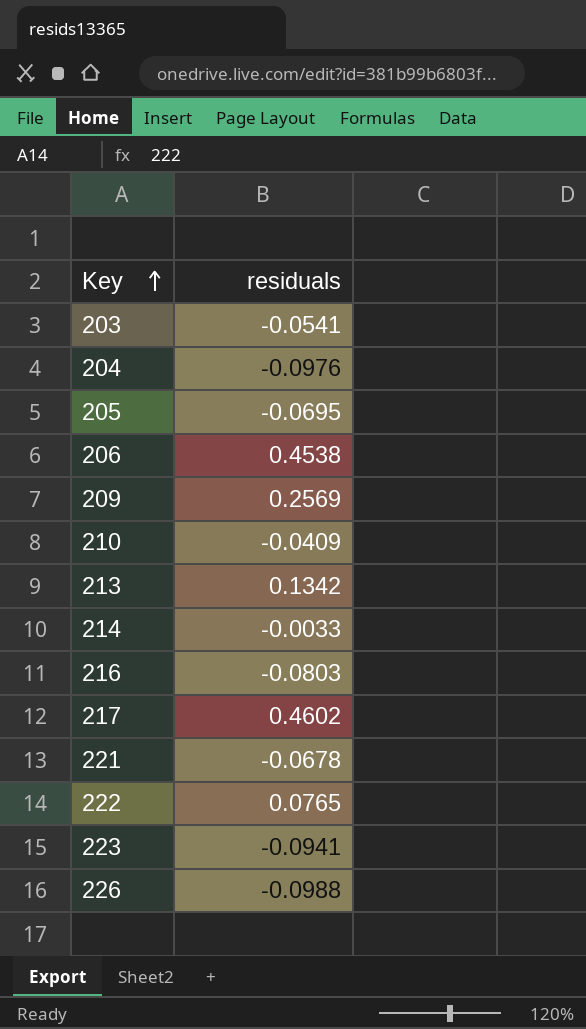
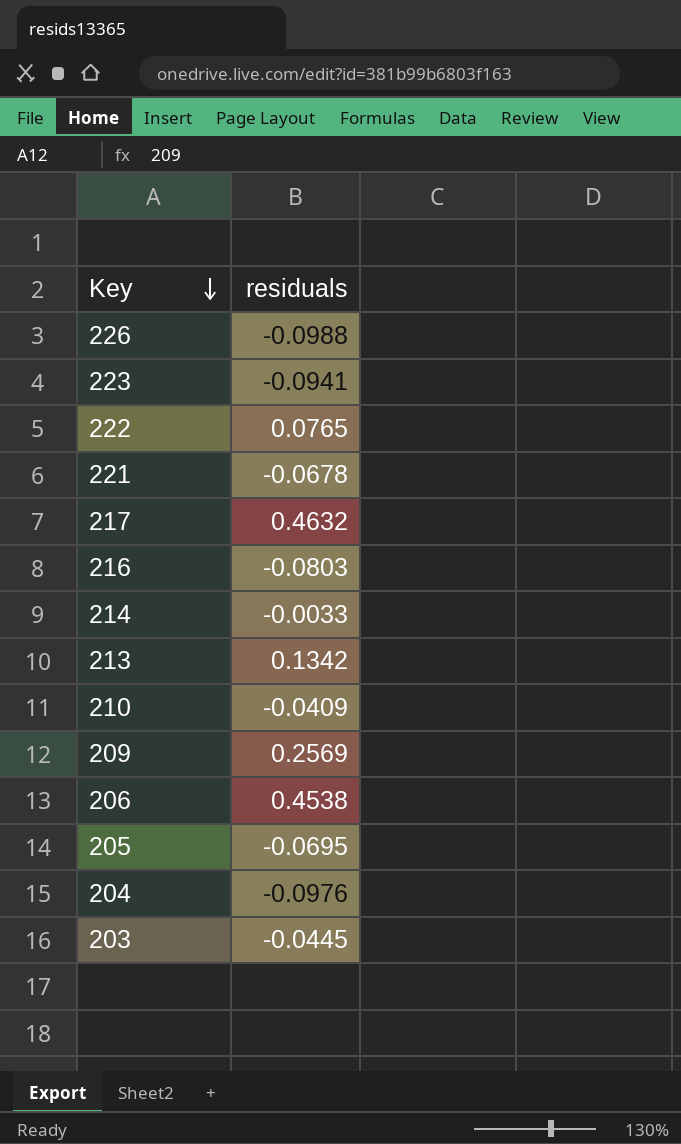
row order: Key ascending -> Key descending
217 | residuals: 0.4602 -> 0.4632
203 | residuals: -0.0541 -> -0.0445

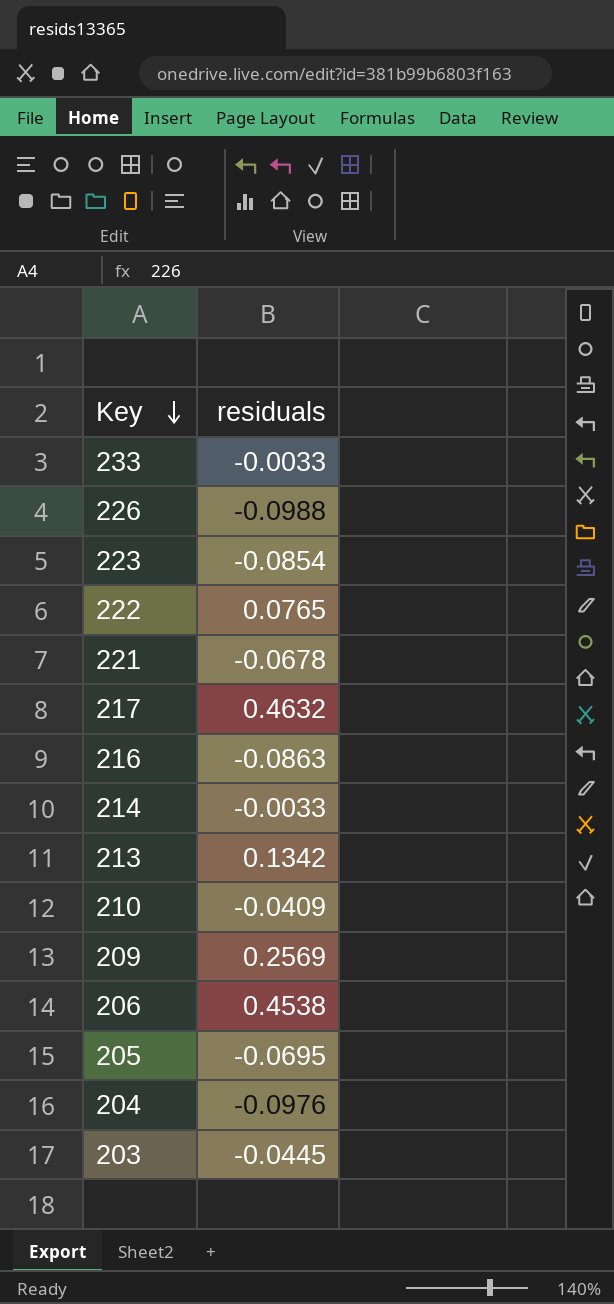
row 233: none -> -0.0033
223 | residuals: -0.0941 -> -0.0854
216 | residuals: -0.0803 -> -0.0863

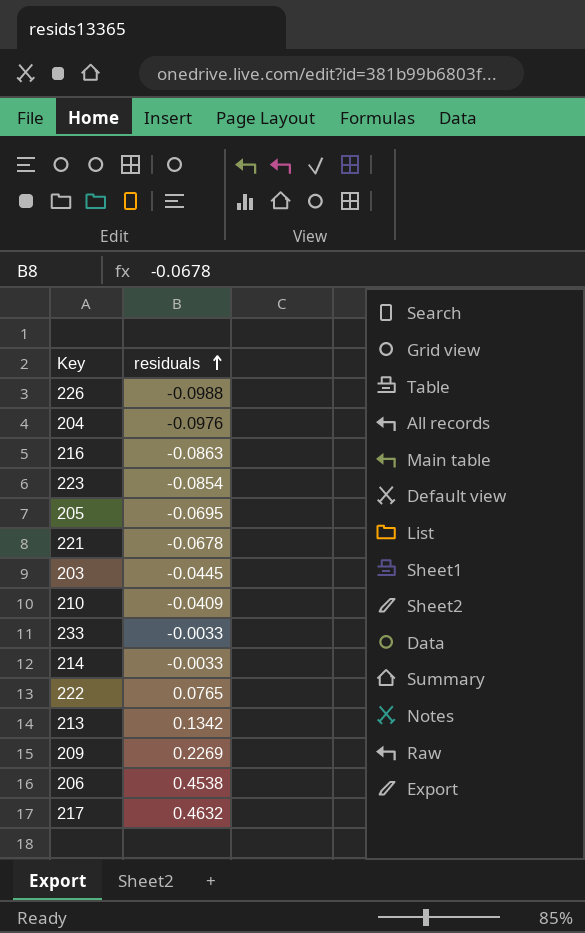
row order: Key descending -> residuals ascending
209 | residuals: 0.2569 -> 0.2269

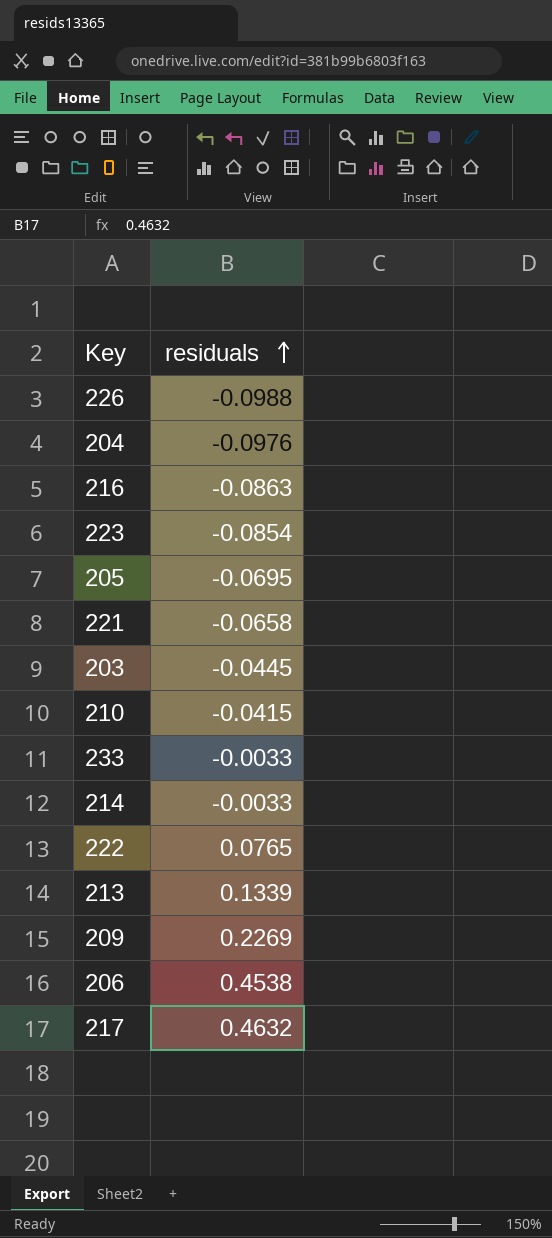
221 | residuals: -0.0678 -> -0.0658
210 | residuals: -0.0409 -> -0.0415
213 | residuals: 0.1342 -> 0.1339

